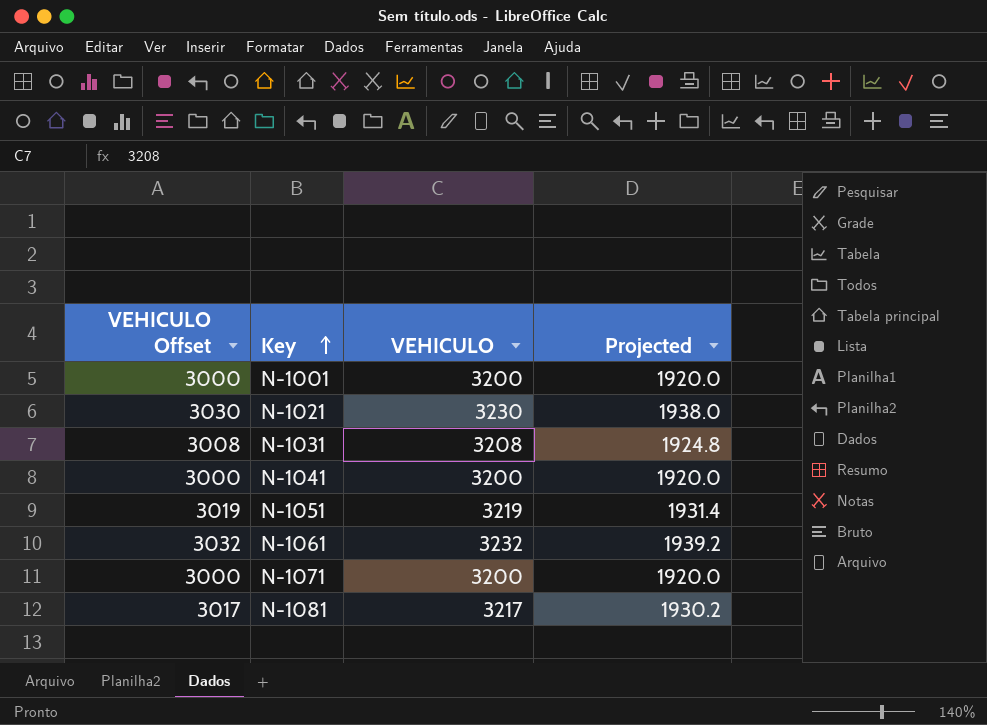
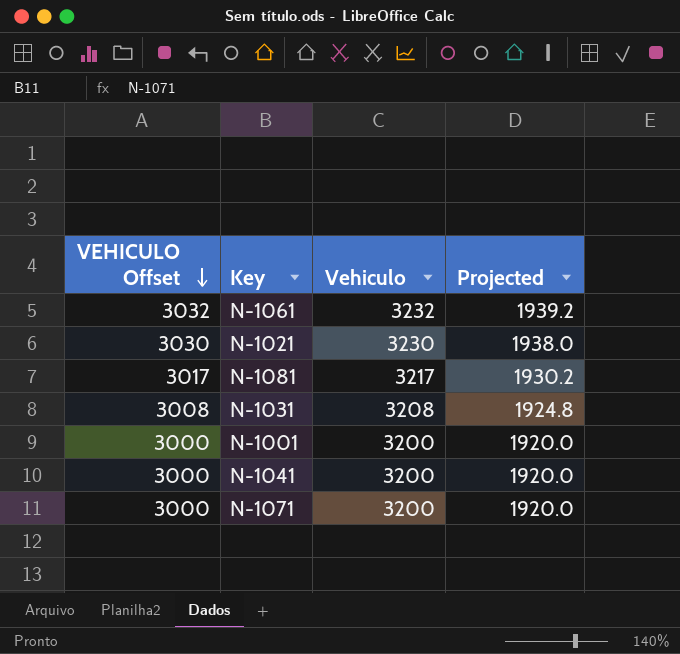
row order: Key ascending -> VEHICULO Offset descending
column name: VEHICULO -> Vehiculo
row N-1051: 3019 | 3219 | 1931.4 -> none

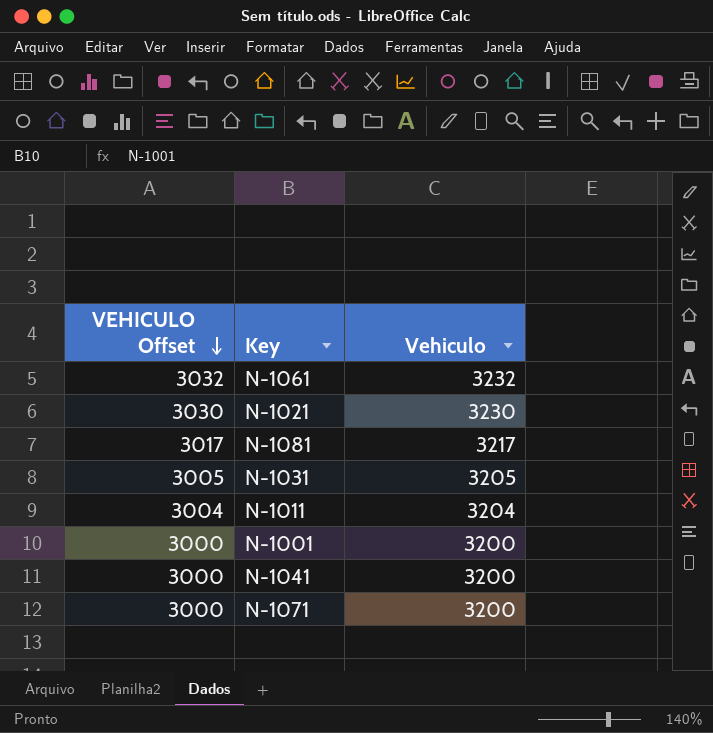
column Projected | formula: [Vehiculo] * 0.6 -> none
N-1031 | VEHICULO Offset: 3008 -> 3005
N-1031 | Vehiculo: 3208 -> 3205
row N-1011: none -> 3004 | 3204

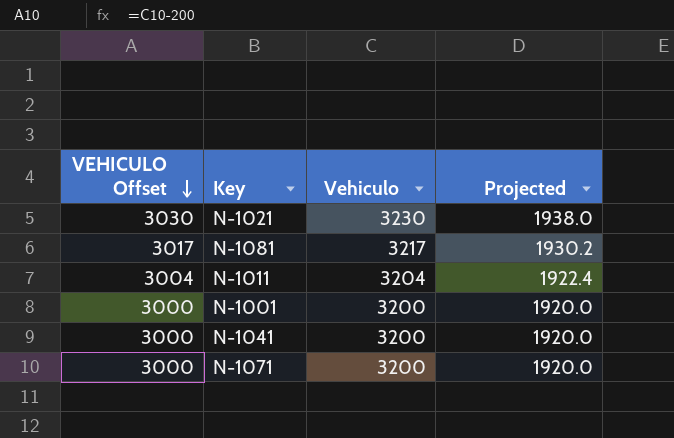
column Projected | formula: none -> [Vehiculo] * 0.6
row N-1061: 3032 | 3232 -> none
row N-1031: 3005 | 3205 -> none

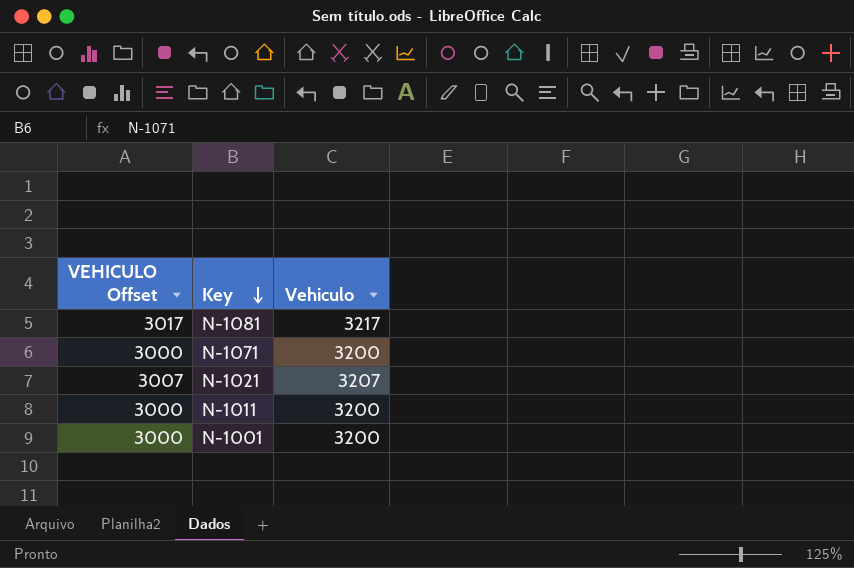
row order: VEHICULO Offset descending -> Key descending
column Projected | formula: [Vehiculo] * 0.6 -> none
row N-1041: 3000 | 3200 | 1920.0 -> none
N-1021 | VEHICULO Offset: 3030 -> 3007
N-1021 | Vehiculo: 3230 -> 3207
N-1011 | VEHICULO Offset: 3004 -> 3000
N-1011 | Vehiculo: 3204 -> 3200

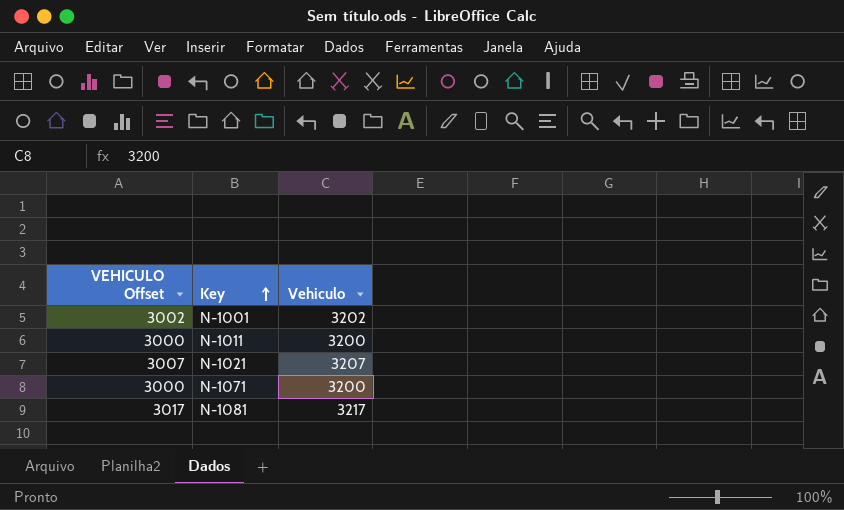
row order: Key descending -> Key ascending
N-1001 | VEHICULO Offset: 3000 -> 3002
N-1001 | Vehiculo: 3200 -> 3202

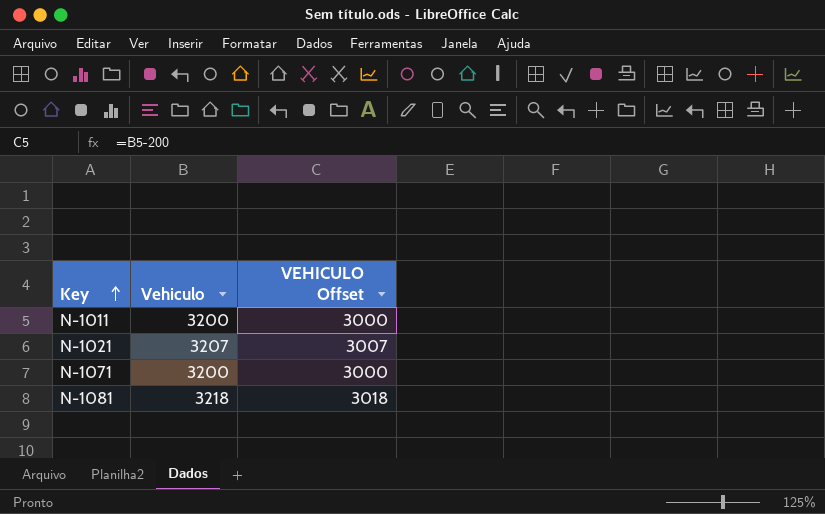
column VEHICULO Offset | position: 1 -> 3
row N-1001: 3002 | 3202 -> none
N-1081 | Vehiculo: 3217 -> 3218
N-1081 | VEHICULO Offset: 3017 -> 3018

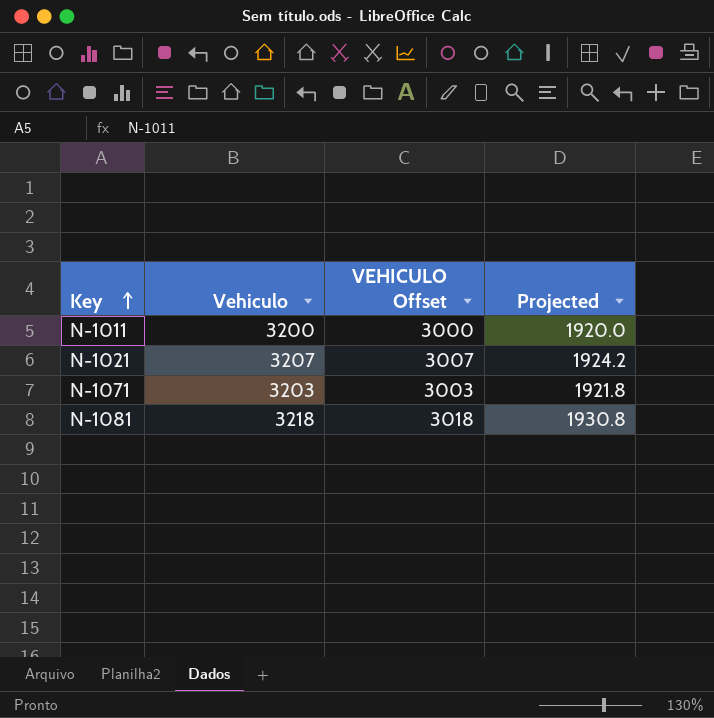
column Projected | formula: none -> [Vehiculo] * 0.6
N-1071 | Vehiculo: 3200 -> 3203
N-1071 | VEHICULO Offset: 3000 -> 3003

